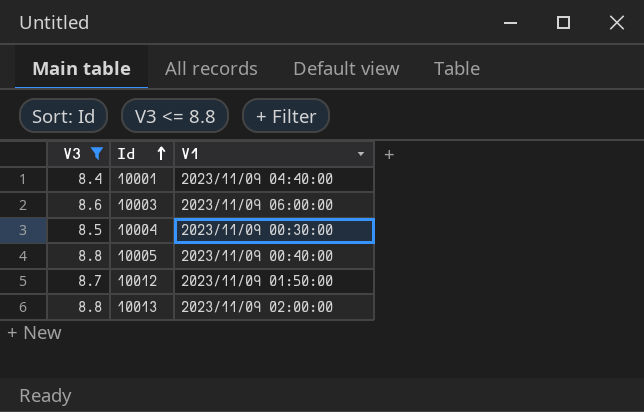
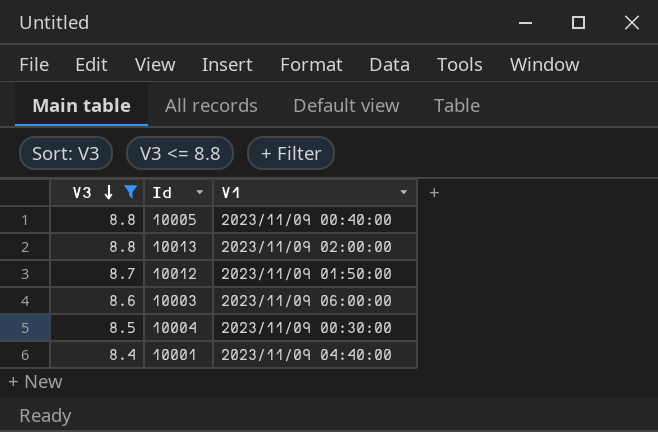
row order: Id ascending -> V3 descending

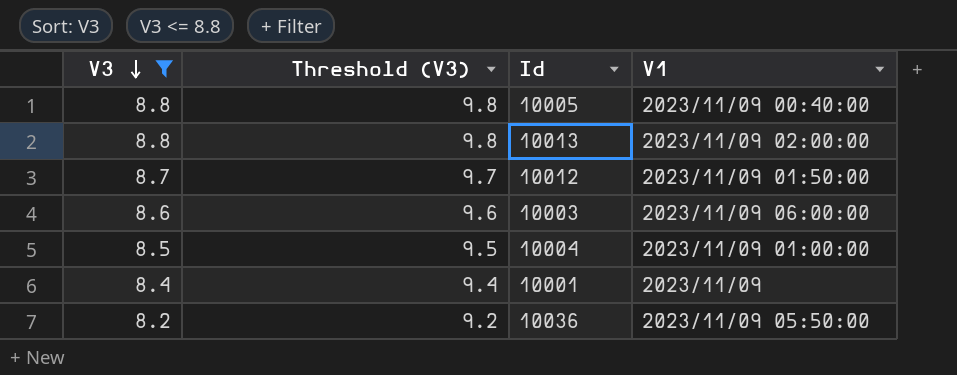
column Threshold (V3) | formula: none -> [V3] + 1
10004 | V1: 2023/11/09 00:30:00 -> 2023/11/09 01:00:00
10001 | V1: 2023/11/09 04:40:00 -> 2023/11/09
row 10036: none -> 8.2 | 9.2 | 2023/11/09 05:50:00

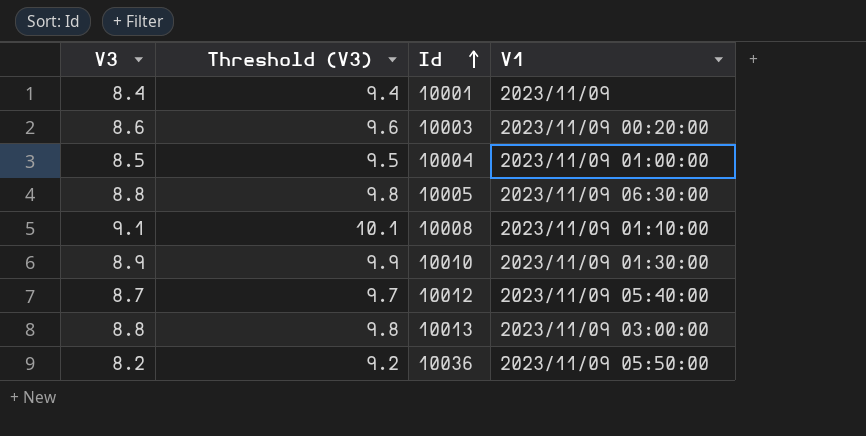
filter: V3 <= 8.8 -> none
row order: V3 descending -> Id ascending
10003 | V1: 2023/11/09 06:00:00 -> 2023/11/09 00:20:00
10005 | V1: 2023/11/09 00:40:00 -> 2023/11/09 06:30:00
10012 | V1: 2023/11/09 01:50:00 -> 2023/11/09 05:40:00
10013 | V1: 2023/11/09 02:00:00 -> 2023/11/09 03:00:00

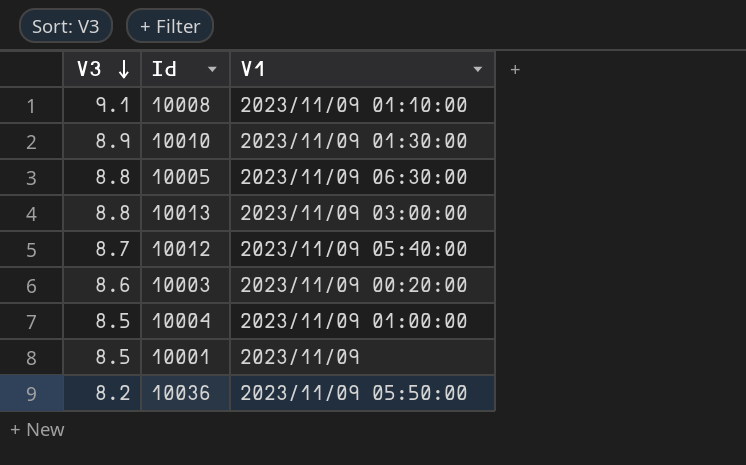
row order: Id ascending -> V3 descending
column Threshold (V3) | formula: [V3] + 1 -> none
10001 | V3: 8.4 -> 8.5

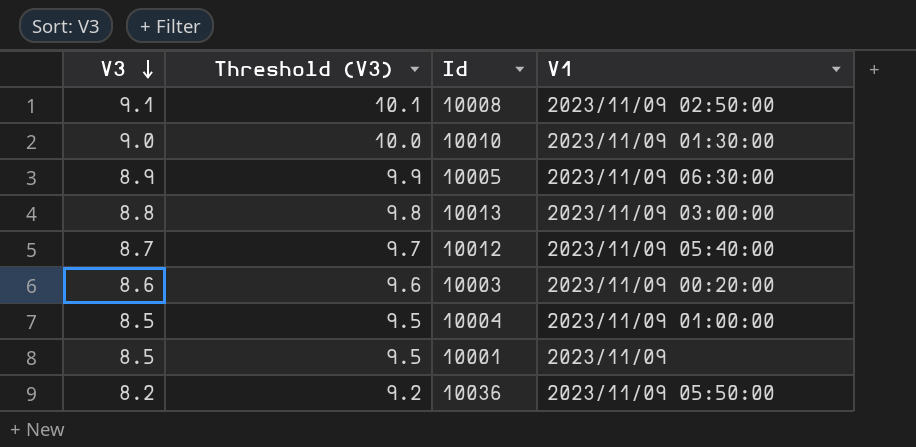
column Threshold (V3) | formula: none -> [V3] + 1
10008 | V1: 2023/11/09 01:10:00 -> 2023/11/09 02:50:00
10010 | V3: 8.9 -> 9.0
10005 | V3: 8.8 -> 8.9

